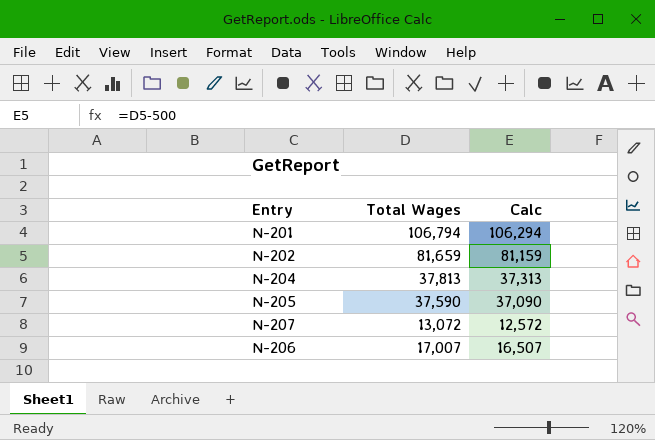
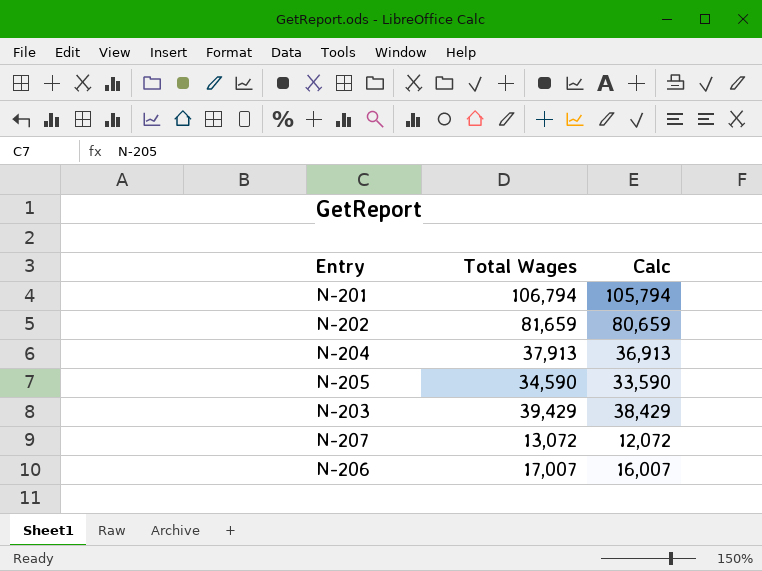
column Calc | formula: [Total Wages] - 500 -> [Total Wages] - 1000
N-204 | Total Wages: 37,813 -> 37,913
N-205 | Total Wages: 37,590 -> 34,590
row N-203: none -> 39,429 | 38,429

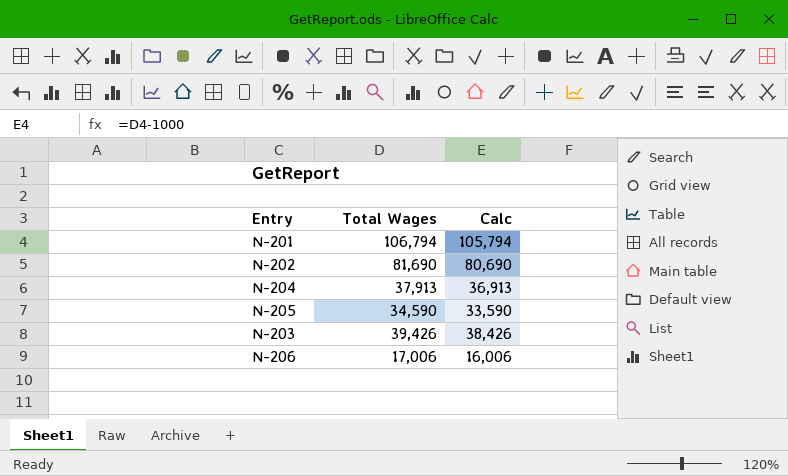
row N-207: 13,072 | 12,072 -> none
N-202 | Total Wages: 81,659 -> 81,690
N-202 | Calc: 80,659 -> 80,690
N-203 | Total Wages: 39,429 -> 39,426
N-203 | Calc: 38,429 -> 38,426
N-206 | Total Wages: 17,007 -> 17,006
N-206 | Calc: 16,007 -> 16,006

